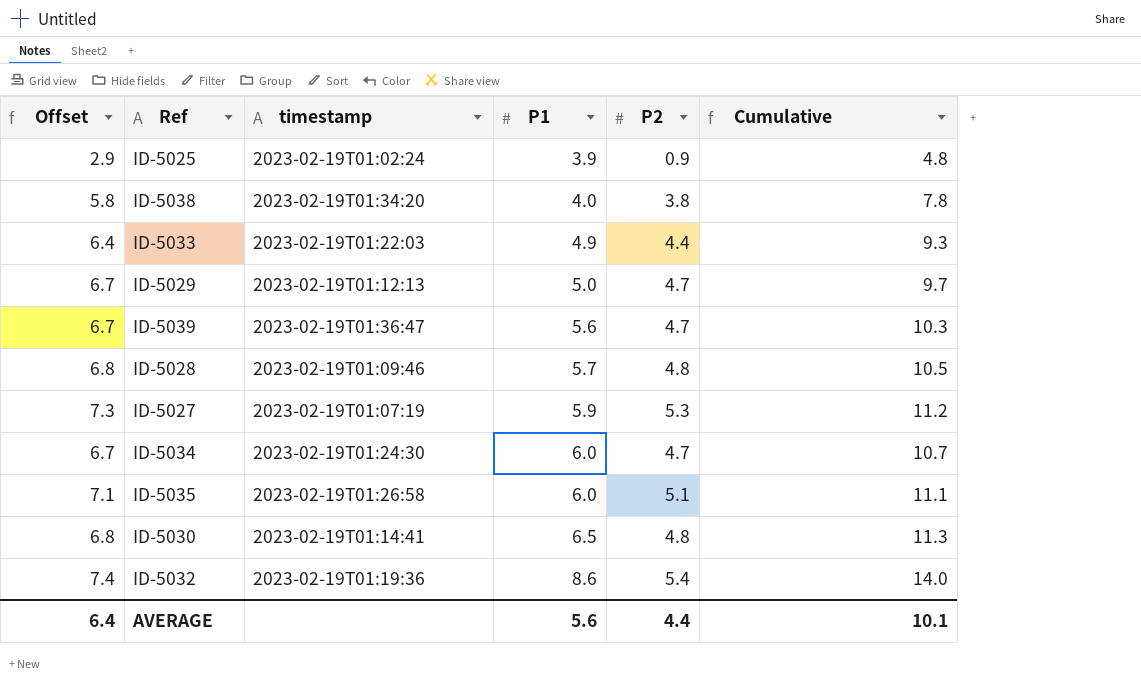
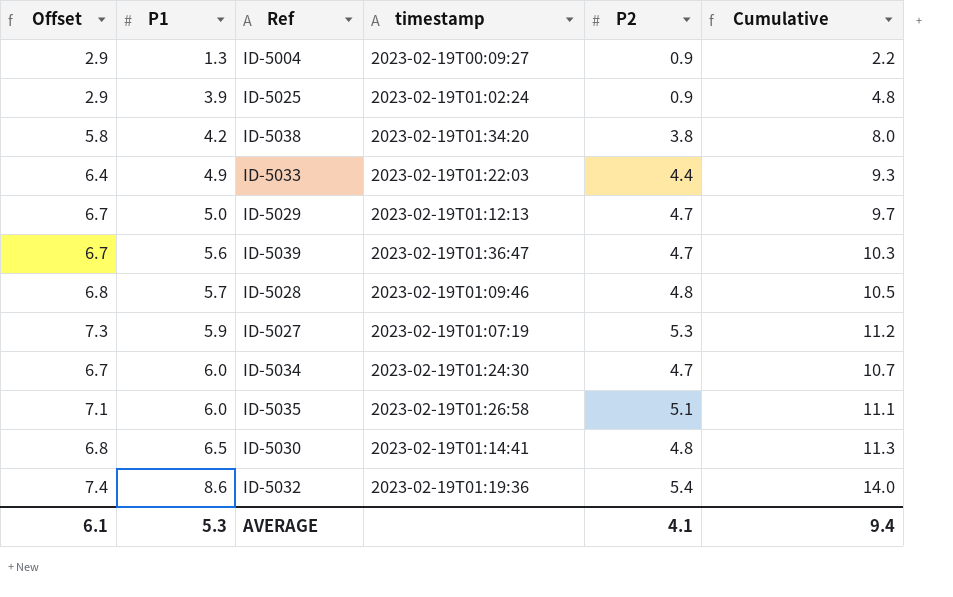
column P1 | position: 4 -> 2
row ID-5004: none -> 2.9 | 1.3 | 2023-02-19T00:09:27 | 0.9 | 2.2
ID-5038 | P1: 4.0 -> 4.2
ID-5038 | Cumulative: 7.8 -> 8.0
AVERAGE | Offset: 6.4 -> 6.1
AVERAGE | P1: 5.6 -> 5.3
AVERAGE | P2: 4.4 -> 4.1
AVERAGE | Cumulative: 10.1 -> 9.4

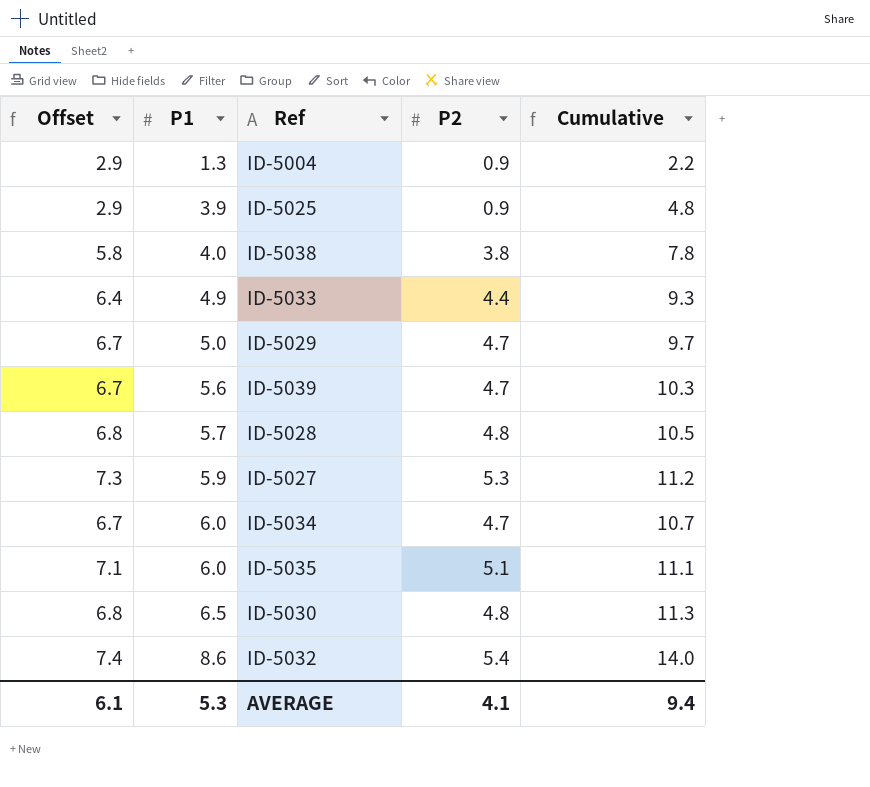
column timestamp | position: 4 -> none
ID-5038 | P1: 4.2 -> 4.0
ID-5038 | Cumulative: 8.0 -> 7.8

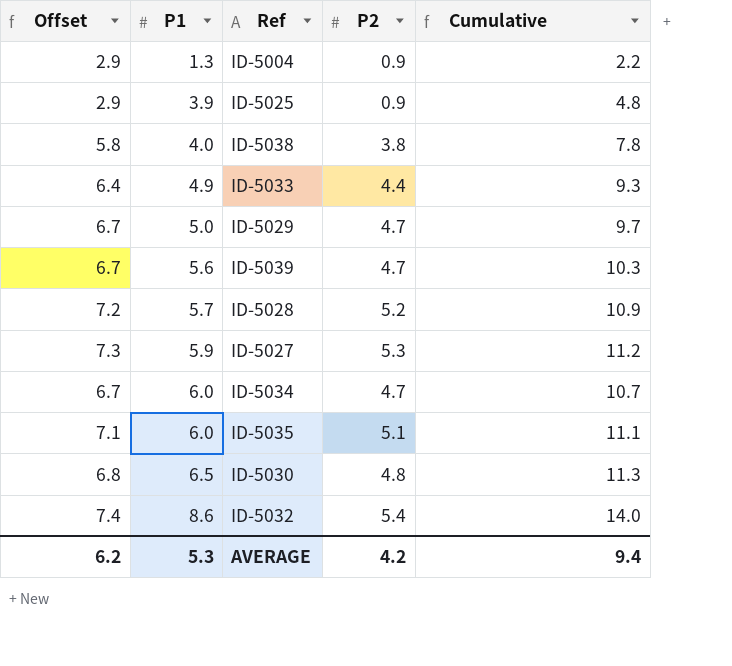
ID-5028 | Offset: 6.8 -> 7.2
ID-5028 | P2: 4.8 -> 5.2
ID-5028 | Cumulative: 10.5 -> 10.9
AVERAGE | Offset: 6.1 -> 6.2
AVERAGE | P2: 4.1 -> 4.2

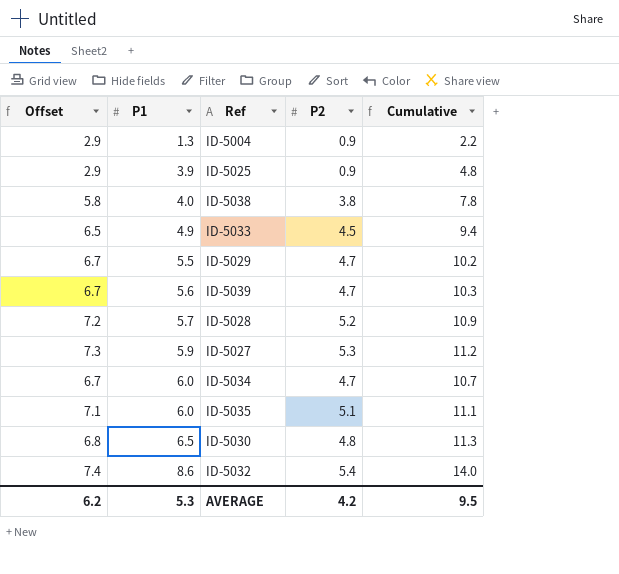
ID-5033 | Offset: 6.4 -> 6.5
ID-5033 | P2: 4.4 -> 4.5
ID-5033 | Cumulative: 9.3 -> 9.4
ID-5029 | P1: 5.0 -> 5.5
ID-5029 | Cumulative: 9.7 -> 10.2
AVERAGE | Cumulative: 9.4 -> 9.5

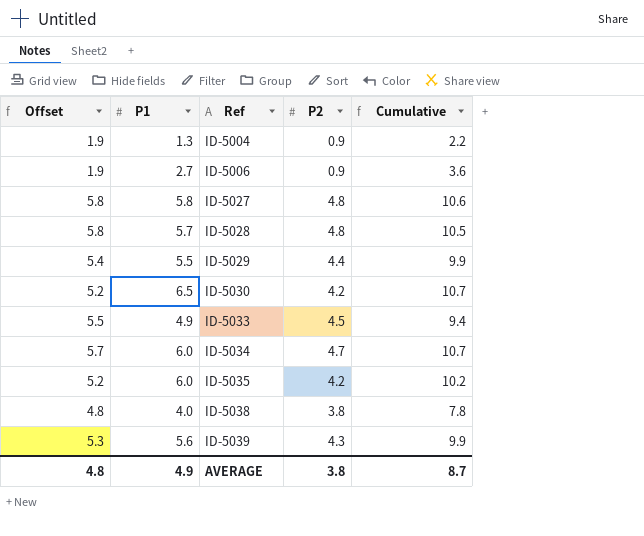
row order: P1 ascending -> Ref ascending
column Offset | formula: [P2] + 2 -> [P2] + 1
row ID-5025: 2.9 | 3.9 | 0.9 | 4.8 -> none
row ID-5032: 7.4 | 8.6 | 5.4 | 14.0 -> none
row ID-5006: none -> 1.9 | 2.7 | 0.9 | 3.6
ID-5027 | P1: 5.9 -> 5.8
ID-5027 | P2: 5.3 -> 4.8
ID-5027 | Cumulative: 11.2 -> 10.6
ID-5028 | P2: 5.2 -> 4.8
ID-5028 | Cumulative: 10.9 -> 10.5
ID-5029 | P2: 4.7 -> 4.4
ID-5029 | Cumulative: 10.2 -> 9.9
ID-5030 | P2: 4.8 -> 4.2
ID-5030 | Cumulative: 11.3 -> 10.7
ID-5035 | P2: 5.1 -> 4.2
ID-5035 | Cumulative: 11.1 -> 10.2
ID-5039 | P2: 4.7 -> 4.3
ID-5039 | Cumulative: 10.3 -> 9.9
AVERAGE | Offset: 6.2 -> 4.8
AVERAGE | P1: 5.3 -> 4.9
AVERAGE | P2: 4.2 -> 3.8
AVERAGE | Cumulative: 9.5 -> 8.7

